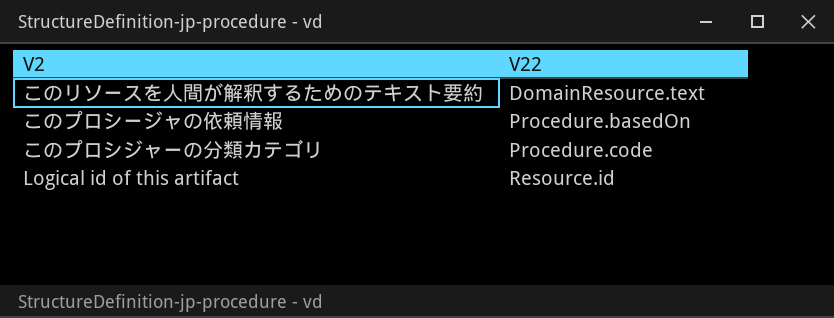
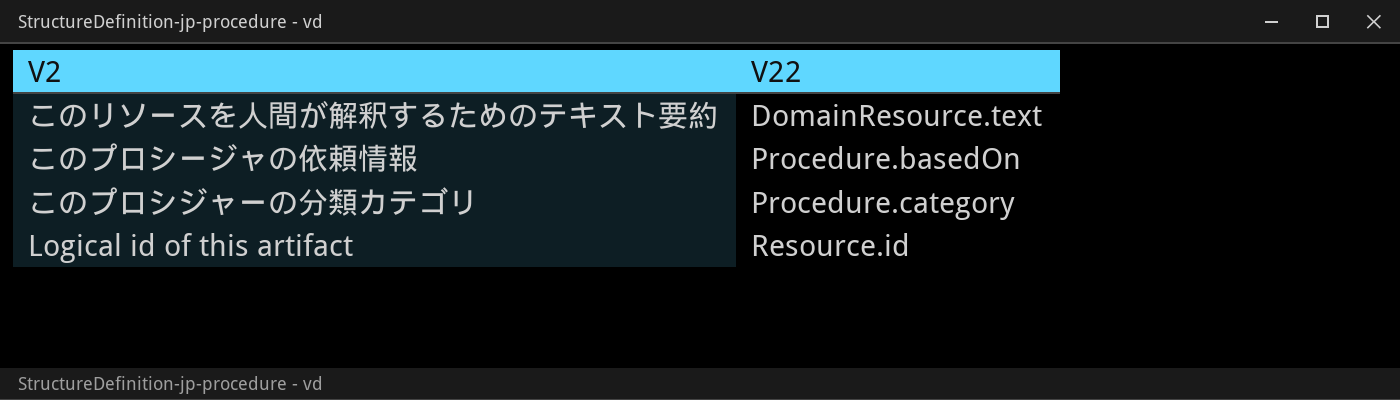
このプロシジャーの分類カテゴリ | V22: Procedure.code -> Procedure.category

